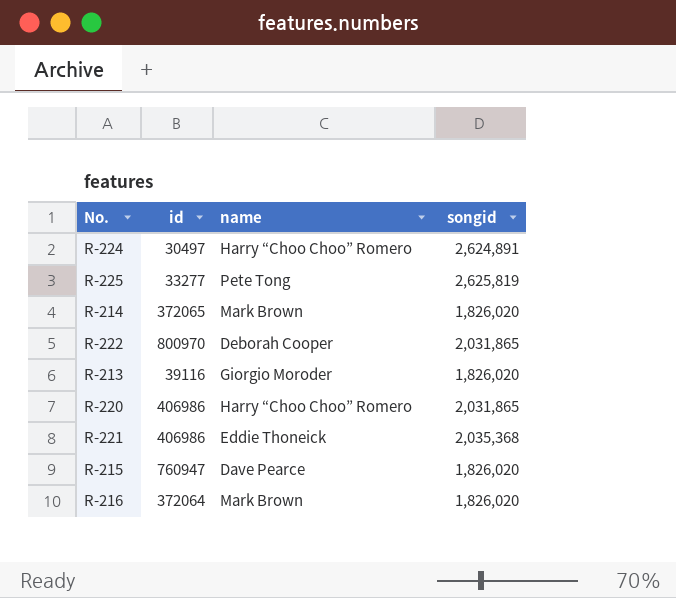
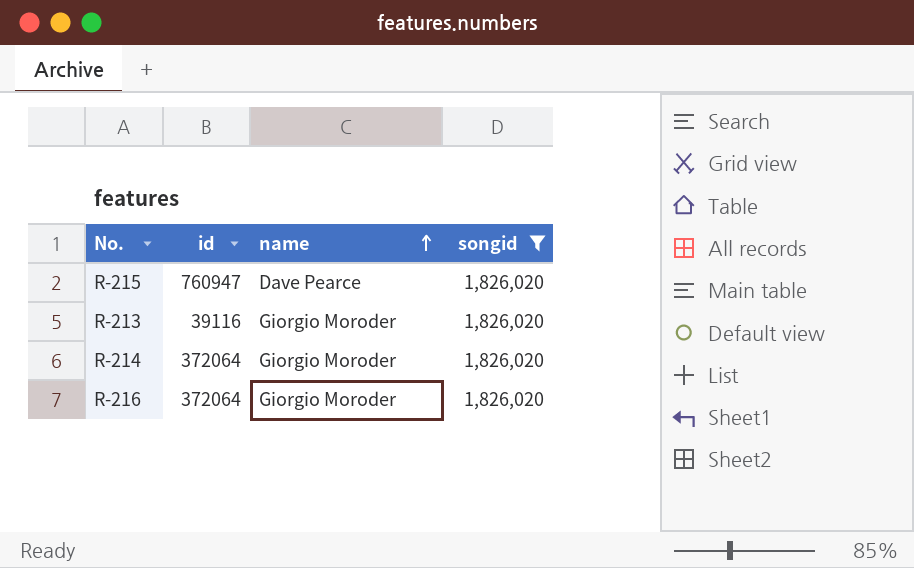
filter: none -> songid = 1,826,020
row order: none -> name ascending
R-214 | id: 372065 -> 372064
R-214 | name: Mark Brown -> Giorgio Moroder
R-216 | name: Mark Brown -> Giorgio Moroder

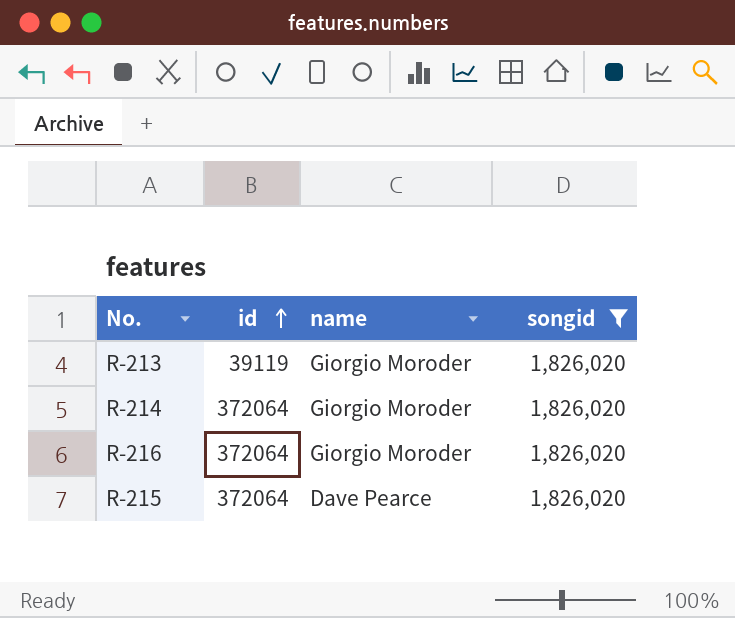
row order: name ascending -> id ascending
R-213 | id: 39116 -> 39119
R-215 | id: 760947 -> 372064

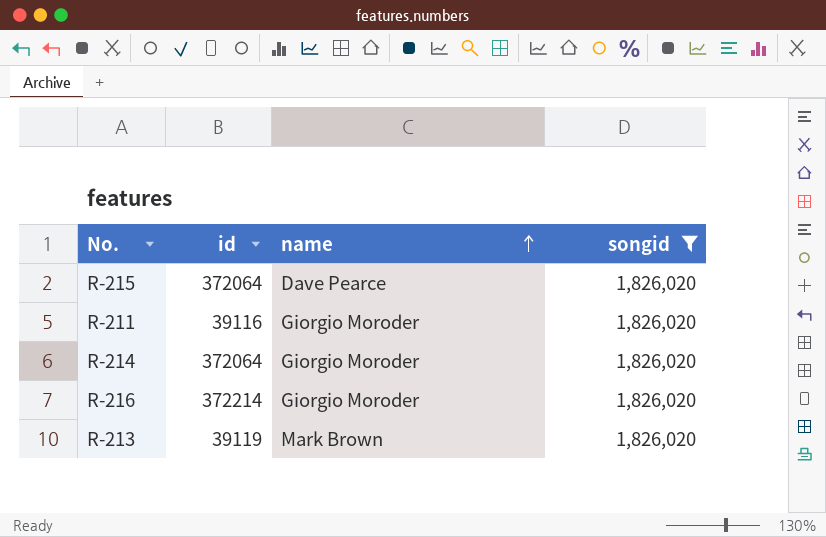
row order: id ascending -> name ascending
row R-211: none -> 39116 | Giorgio Moroder | 1,826,020
R-216 | id: 372064 -> 372214
R-213 | name: Giorgio Moroder -> Mark Brown

